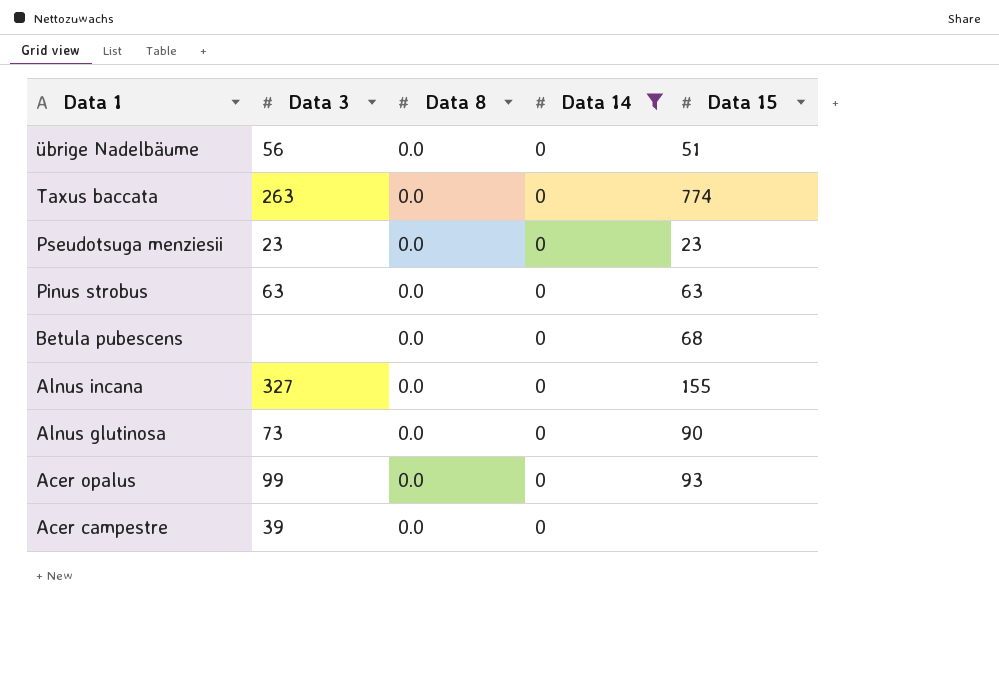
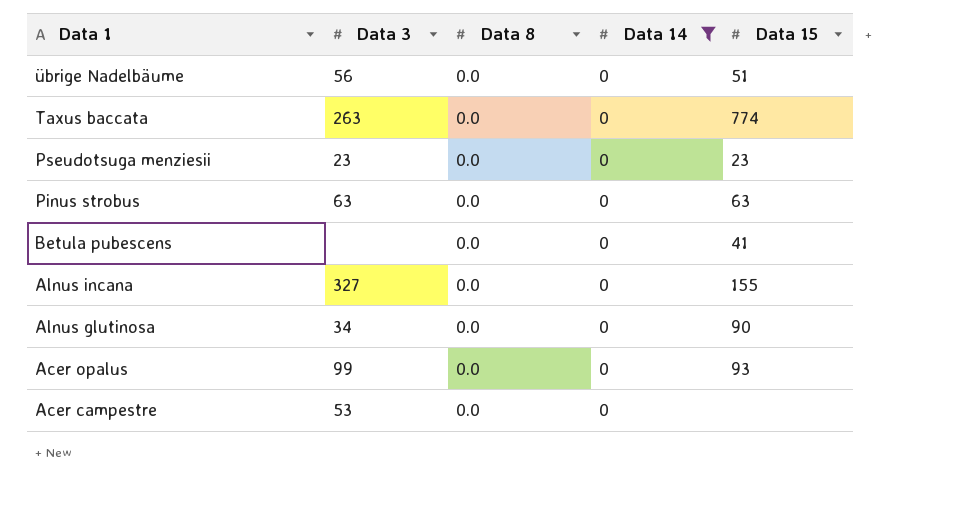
Betula pubescens | Data 15: 68 -> 41
Alnus glutinosa | Data 3: 73 -> 34
Acer campestre | Data 3: 39 -> 53

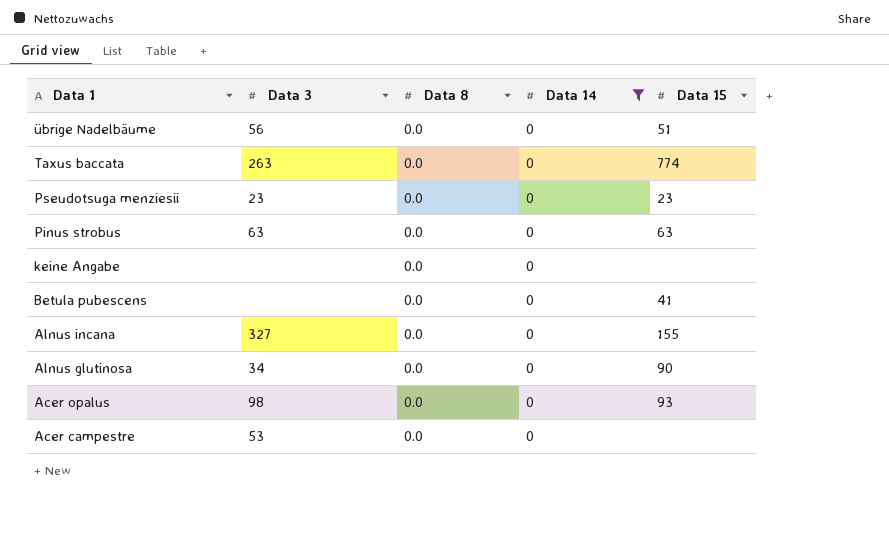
row keine Angabe: none -> none | 0.0 | 0 | none
Acer opalus | Data 3: 99 -> 98

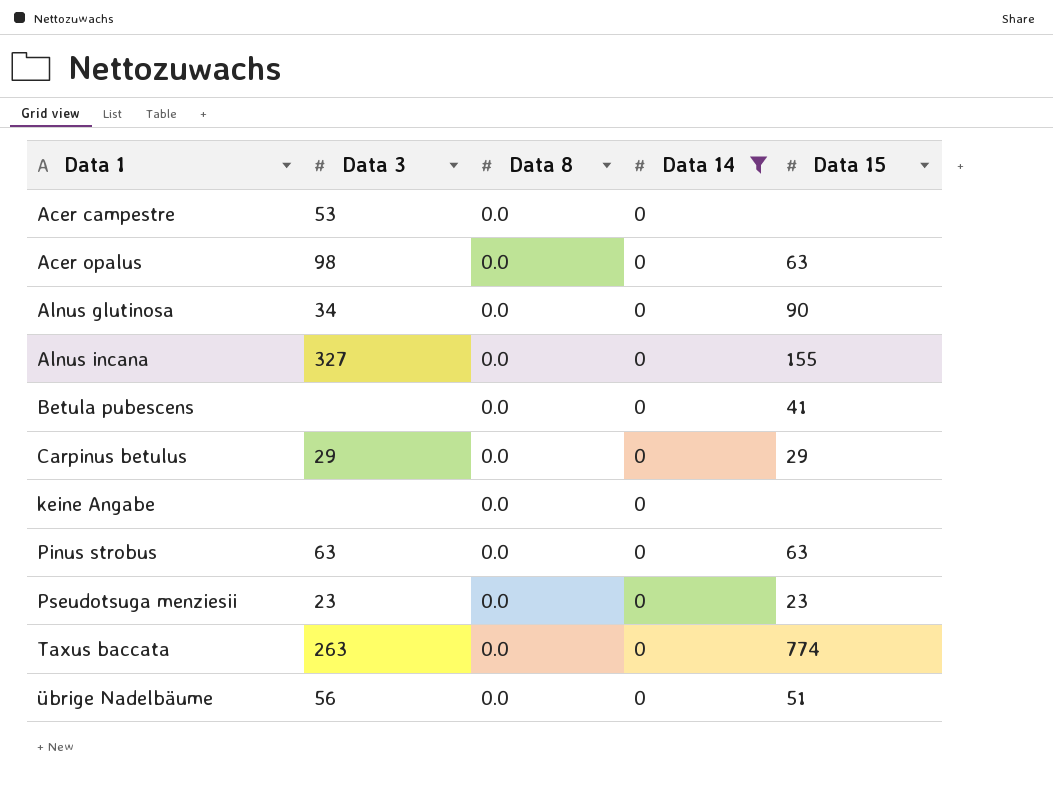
row order: Data 1 descending -> Data 1 ascending
Acer opalus | Data 15: 93 -> 63
row Carpinus betulus: none -> 29 | 0.0 | 0 | 29

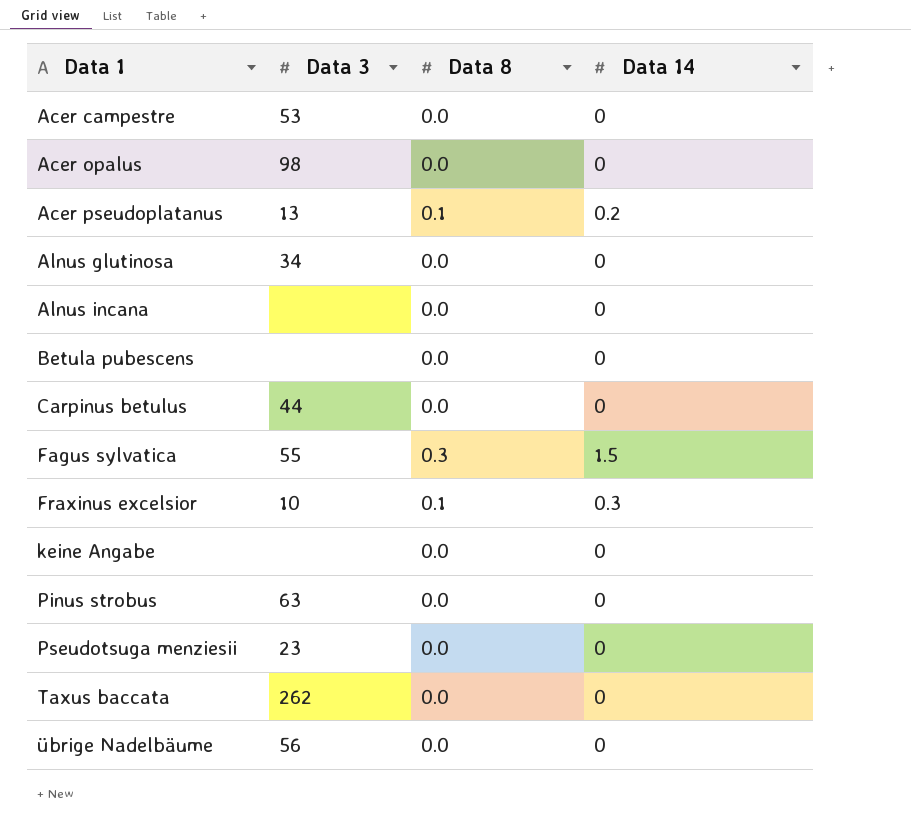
filter: Data 14 = 0 -> none
column Data 15 | position: 5 -> none
Alnus incana | Data 3: 327 -> none
Carpinus betulus | Data 3: 29 -> 44
Taxus baccata | Data 3: 263 -> 262

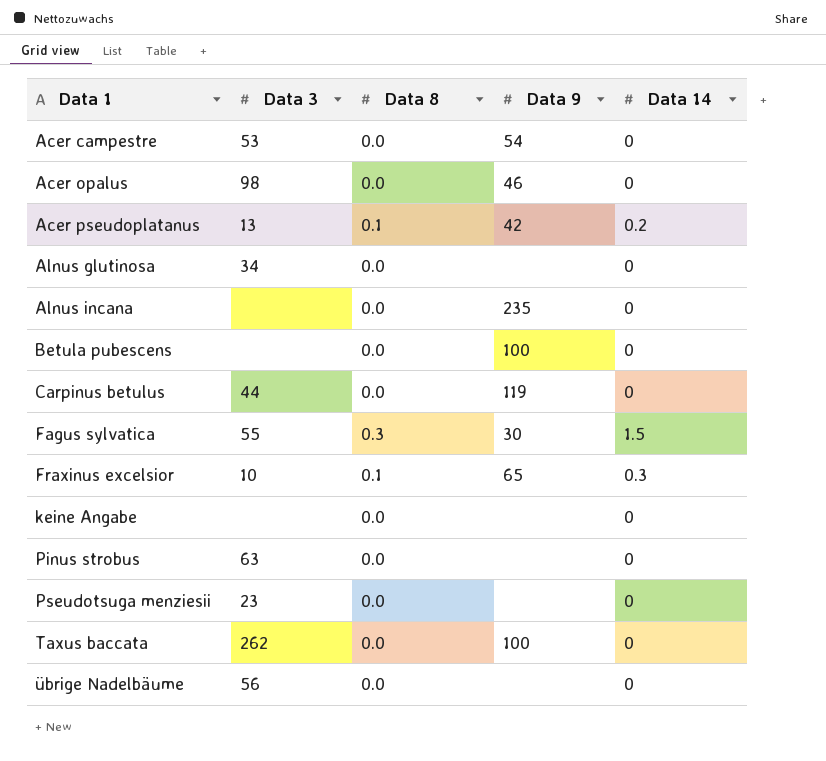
column Data 9 | position: none -> 4

